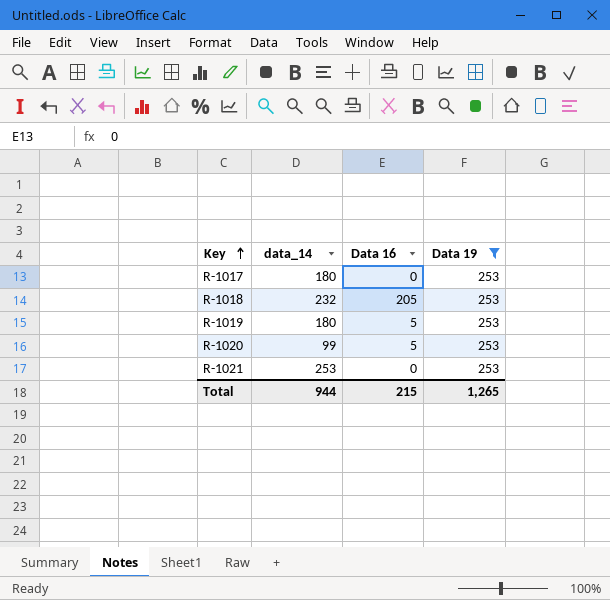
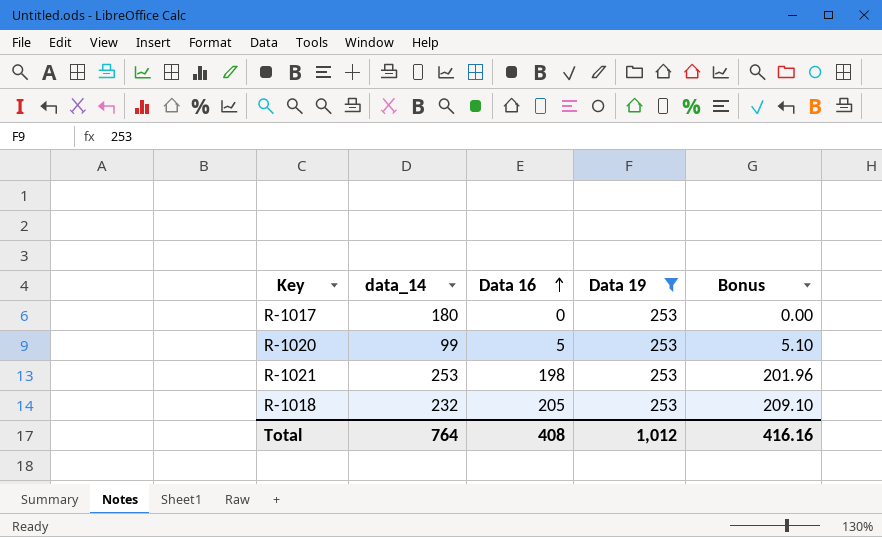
row order: Key ascending -> Data 16 ascending
column Bonus | formula: none -> [Data 16] * 1.02
row R-1019: 180 | 5 | 253 -> none
R-1021 | Data 16: 0 -> 198
Total | data_14: 944 -> 764
Total | Data 16: 215 -> 408
Total | Data 19: 1,265 -> 1,012

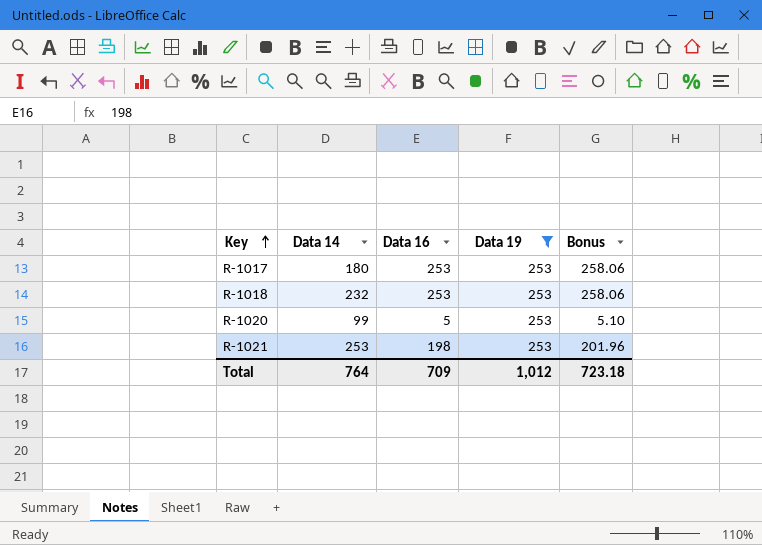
row order: Data 16 ascending -> Key ascending
column name: data_14 -> Data 14
R-1017 | Data 16: 0 -> 253
R-1017 | Bonus: 0.00 -> 258.06
R-1018 | Data 16: 205 -> 253
R-1018 | Bonus: 209.10 -> 258.06
Total | Data 16: 408 -> 709
Total | Bonus: 416.16 -> 723.18

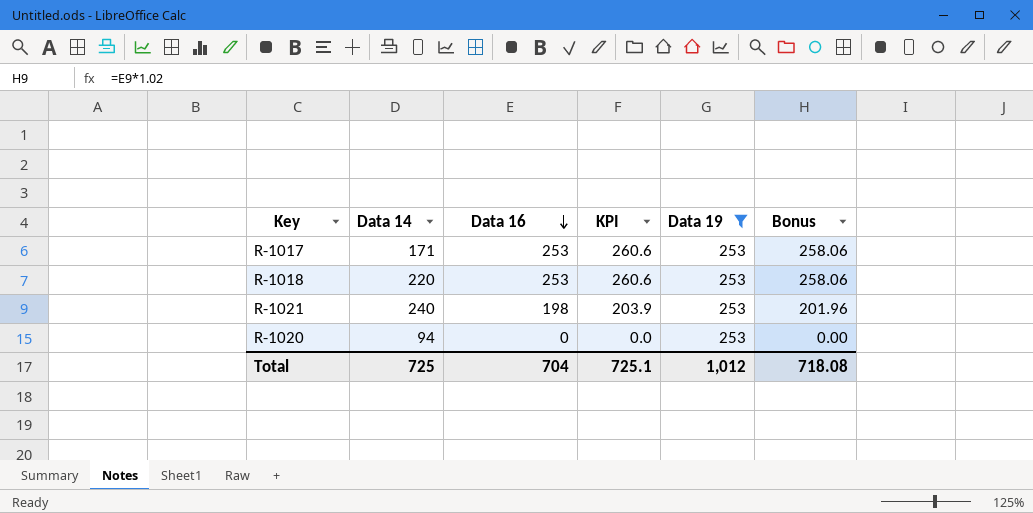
row order: Key ascending -> Data 16 descending
column KPI | formula: none -> [Data 16] * 1.03
R-1017 | Data 14: 180 -> 171
R-1018 | Data 14: 232 -> 220
R-1021 | Data 14: 253 -> 240
R-1020 | Data 14: 99 -> 94
R-1020 | Data 16: 5 -> 0
R-1020 | Bonus: 5.10 -> 0.00
Total | Data 14: 764 -> 725
Total | Data 16: 709 -> 704
Total | Bonus: 723.18 -> 718.08

